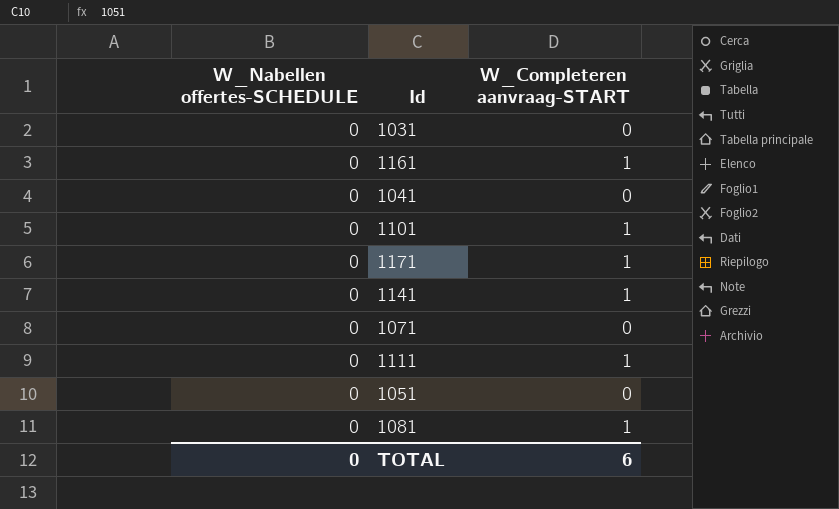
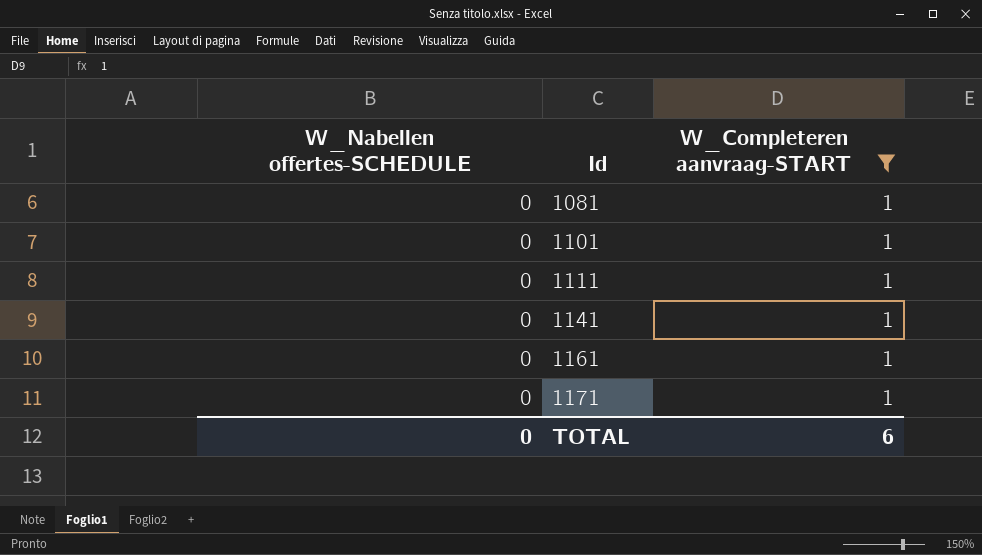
filter: none -> W_Completeren aanvraag-START = 1
row order: none -> Id ascending

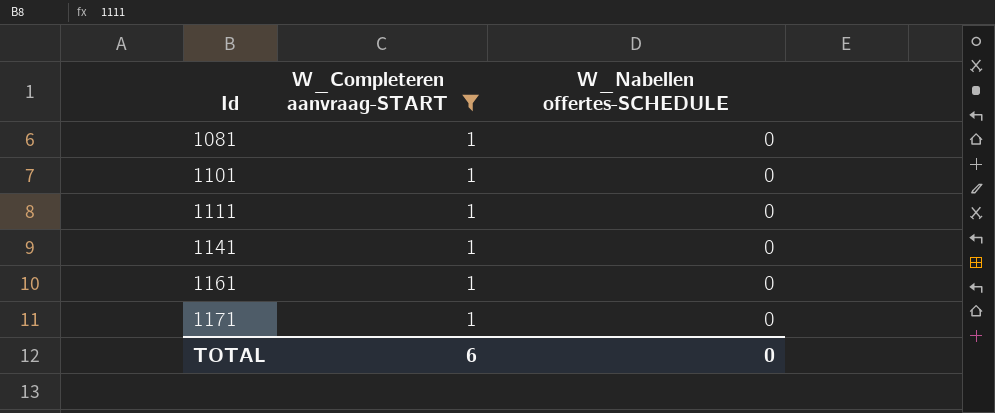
column W_Nabellen offertes-SCHEDULE | position: 1 -> 3

